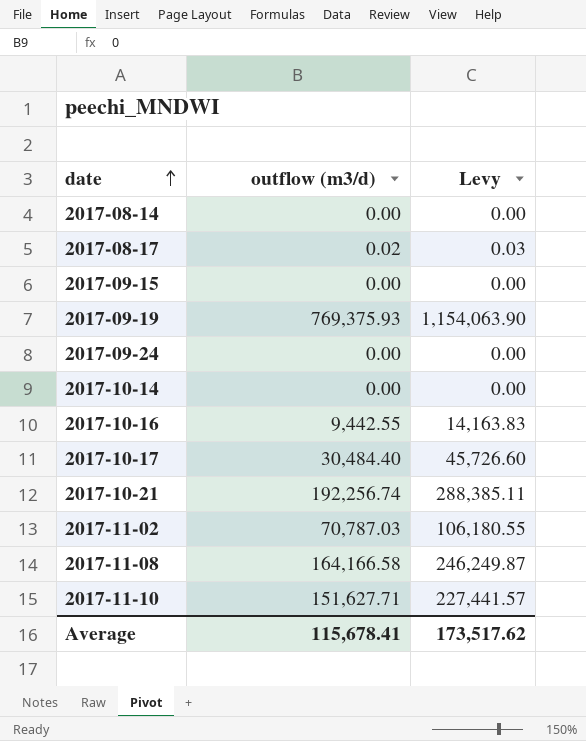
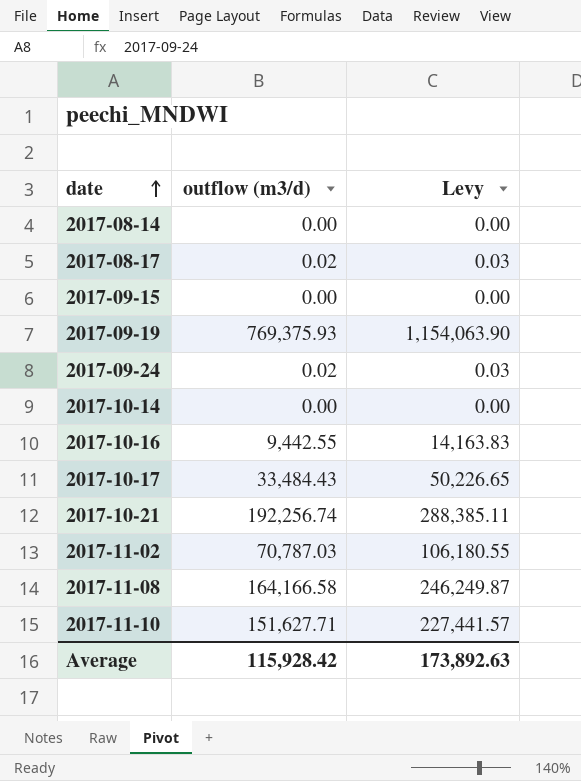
2017-09-24 | outflow (m3/d): 0.00 -> 0.02
2017-09-24 | Levy: 0.00 -> 0.03
2017-10-17 | outflow (m3/d): 30,484.40 -> 33,484.43
2017-10-17 | Levy: 45,726.60 -> 50,226.65
Average | outflow (m3/d): 115,678.41 -> 115,928.42
Average | Levy: 173,517.62 -> 173,892.63

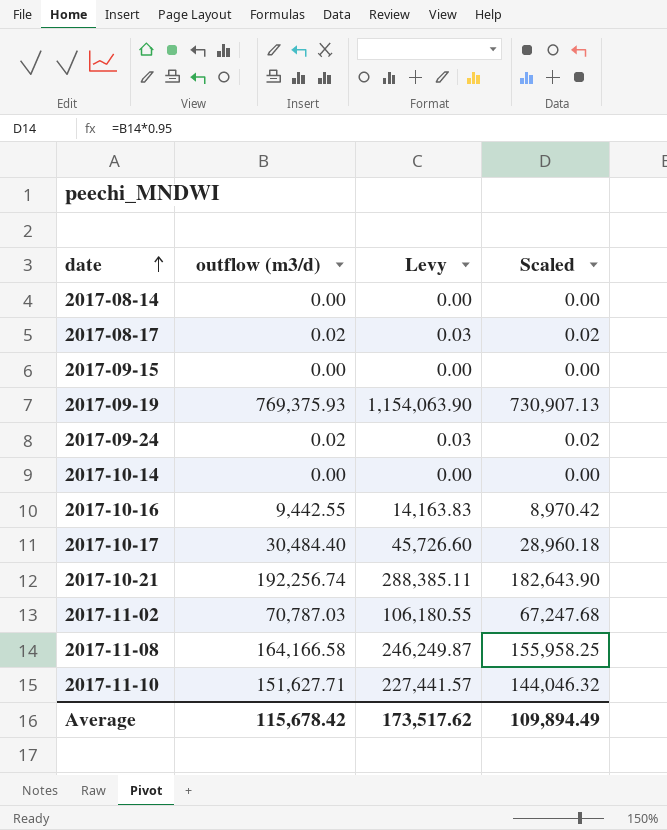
column Scaled | formula: none -> [outflow (m3/d)] * 0.95
2017-10-17 | outflow (m3/d): 33,484.43 -> 30,484.40
2017-10-17 | Levy: 50,226.65 -> 45,726.60
Average | outflow (m3/d): 115,928.42 -> 115,678.42
Average | Levy: 173,892.63 -> 173,517.62

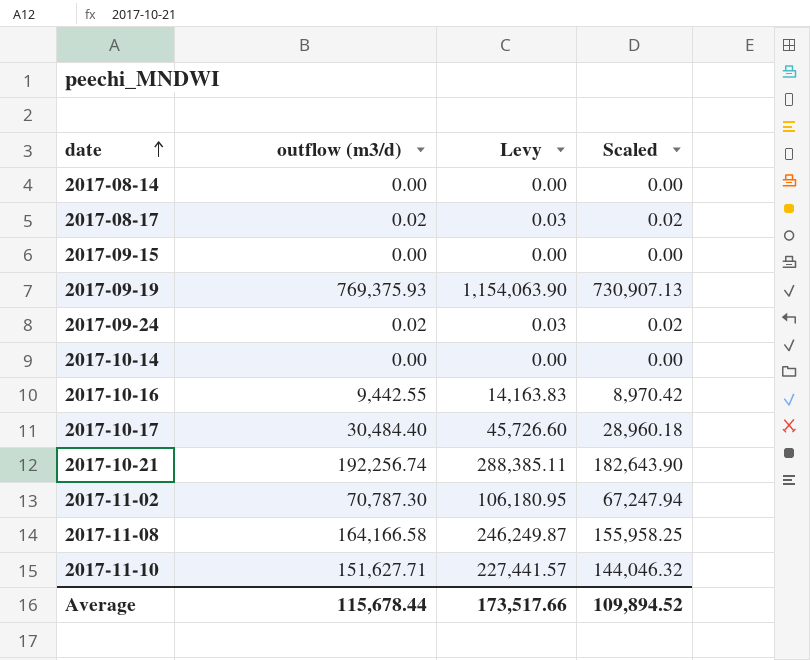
2017-11-02 | outflow (m3/d): 70,787.03 -> 70,787.30
2017-11-02 | Levy: 106,180.55 -> 106,180.95
2017-11-02 | Scaled: 67,247.68 -> 67,247.94
Average | outflow (m3/d): 115,678.42 -> 115,678.44
Average | Levy: 173,517.62 -> 173,517.66
Average | Scaled: 109,894.49 -> 109,894.52

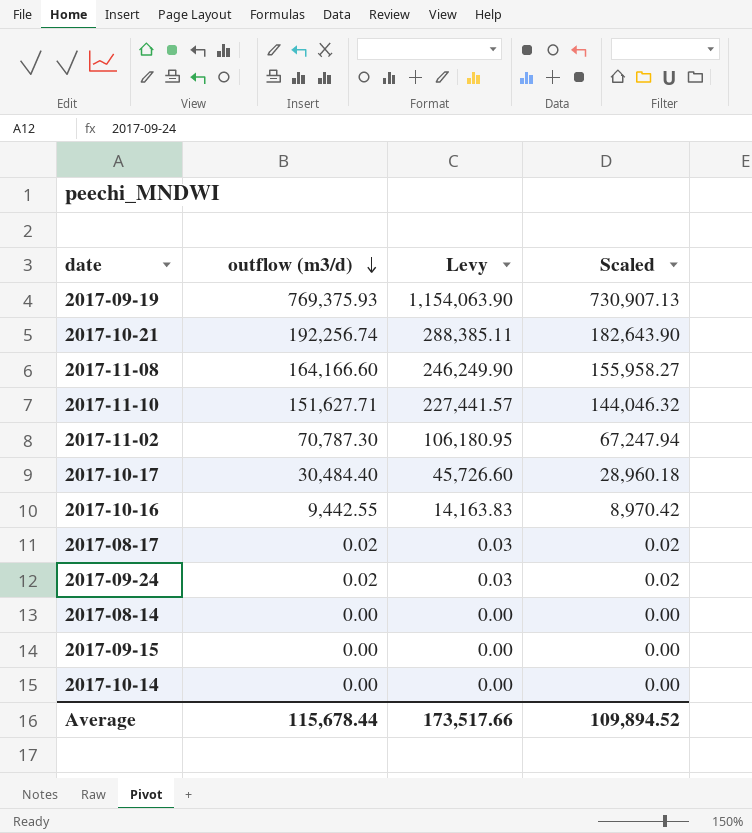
row order: date ascending -> outflow (m3/d) descending
2017-11-08 | outflow (m3/d): 164,166.58 -> 164,166.60
2017-11-08 | Levy: 246,249.87 -> 246,249.90
2017-11-08 | Scaled: 155,958.25 -> 155,958.27

